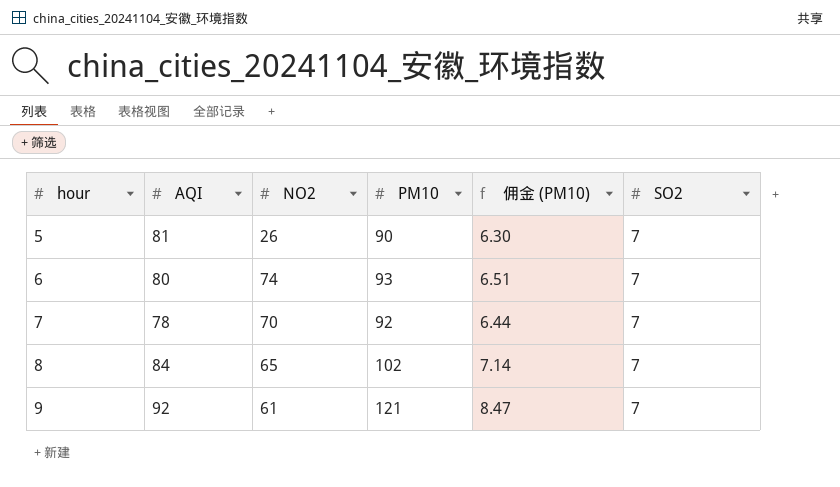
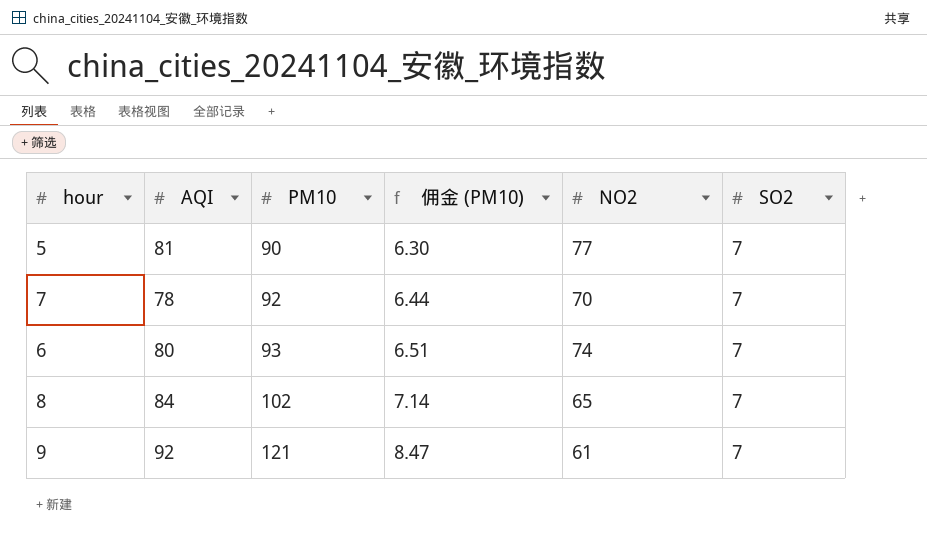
row order: hour ascending -> PM10 ascending
column NO2 | position: 3 -> 5
5 | NO2: 26 -> 77

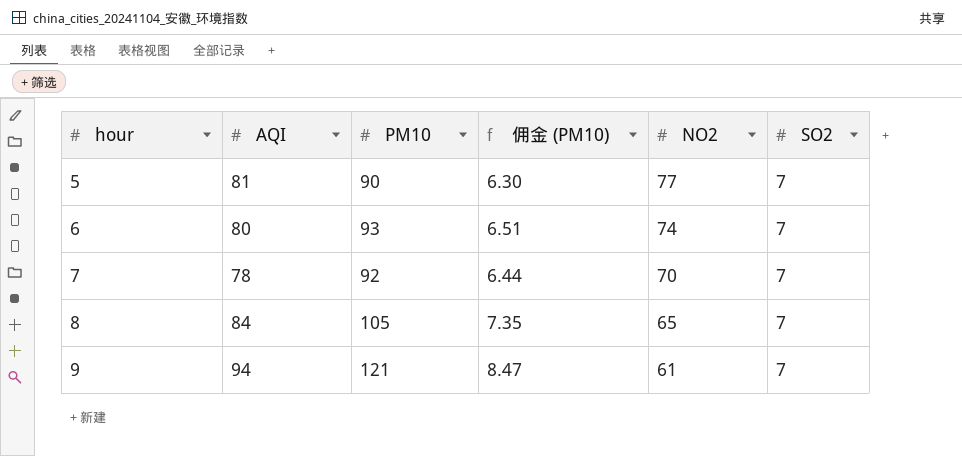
row order: PM10 ascending -> hour ascending
8 | PM10: 102 -> 105
8 | 佣金 (PM10): 7.14 -> 7.35
9 | AQI: 92 -> 94

